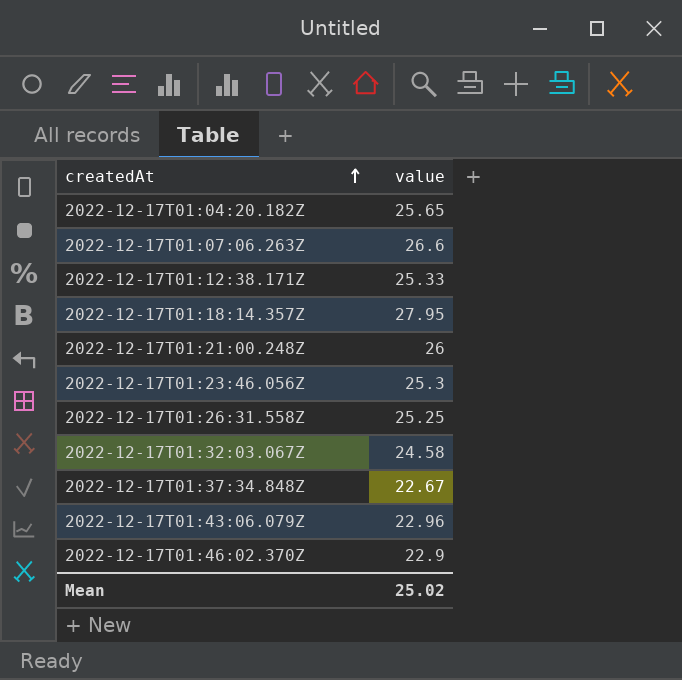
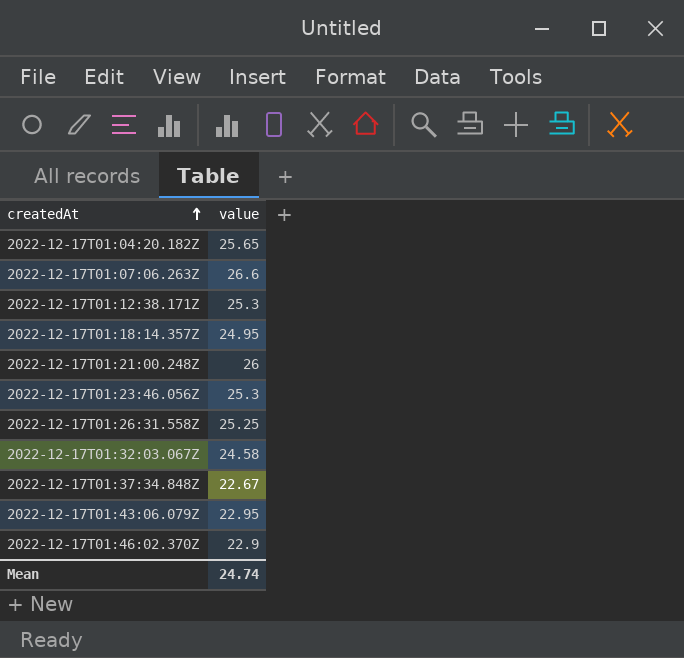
2022-12-17T01:12:38.171Z | value: 25.33 -> 25.3
2022-12-17T01:18:14.357Z | value: 27.95 -> 24.95
2022-12-17T01:43:06.079Z | value: 22.96 -> 22.95
Mean | value: 25.02 -> 24.74

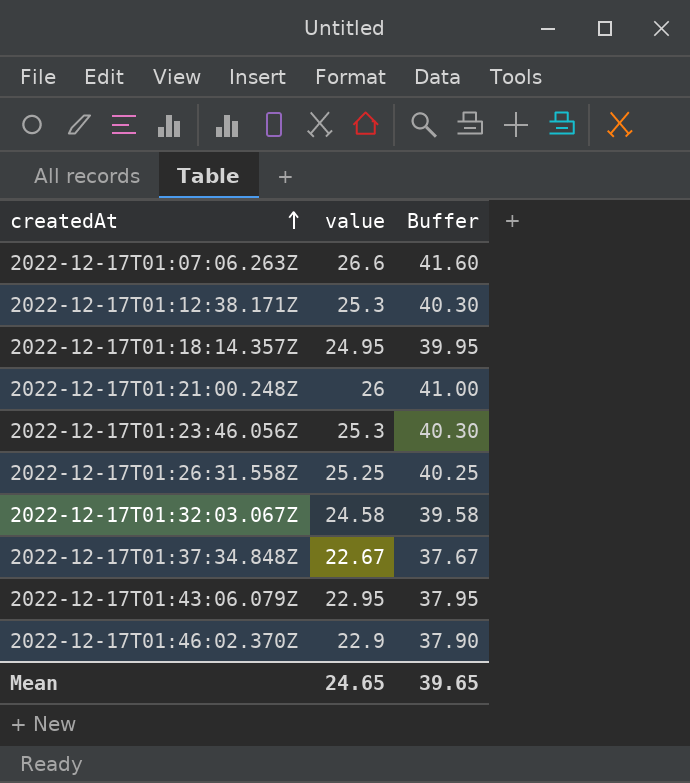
column Buffer | formula: none -> [value] + 15
row 2022-12-17T01:04:20.182Z: 25.65 -> none
Mean | value: 24.74 -> 24.65

